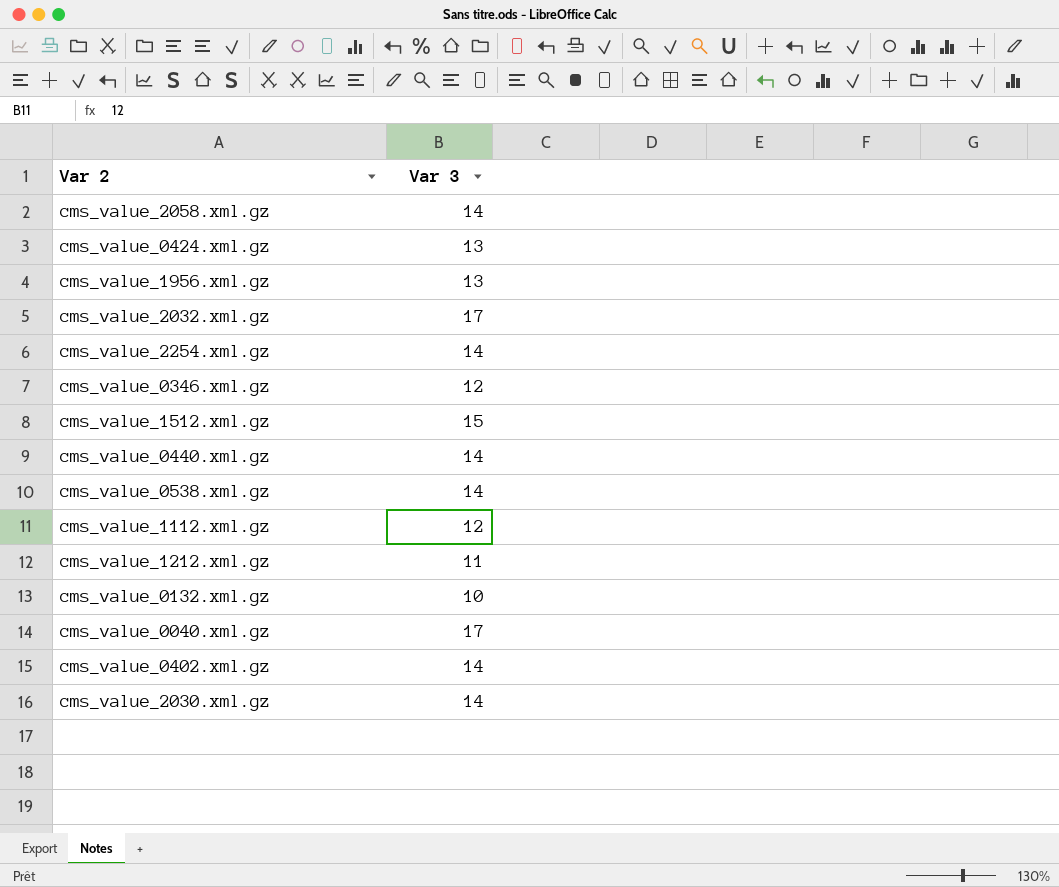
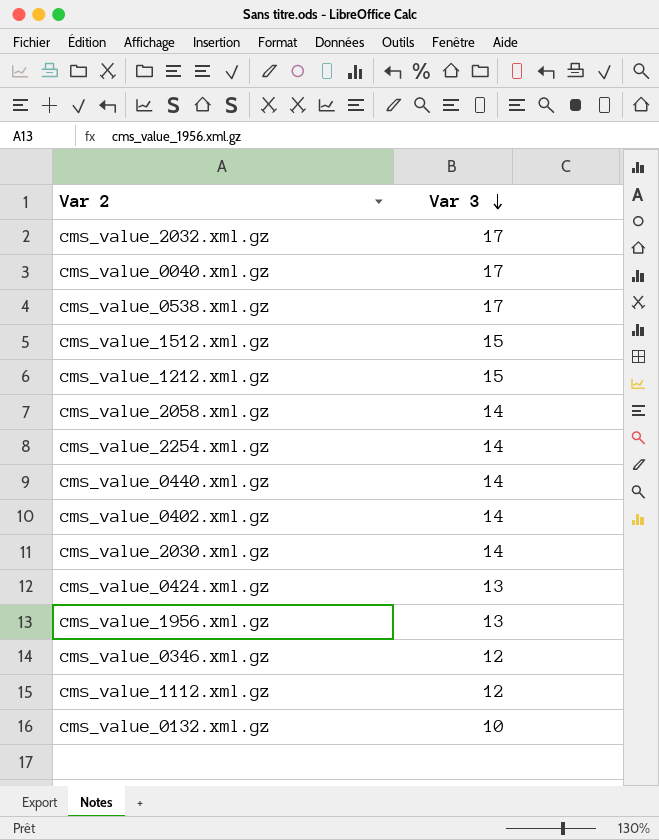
row order: none -> Var 3 descending
cms_value_0538.xml.gz | Var 3: 14 -> 17
cms_value_1212.xml.gz | Var 3: 11 -> 15

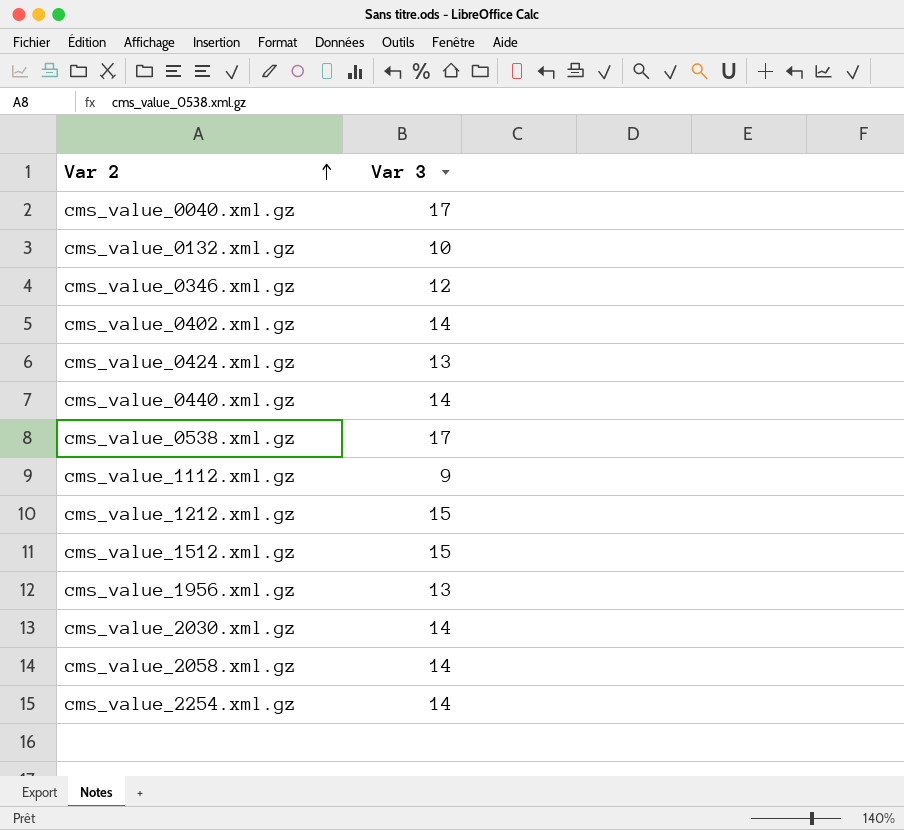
row order: Var 3 descending -> Var 2 ascending
row cms_value_2032.xml.gz: 17 -> none
cms_value_1112.xml.gz | Var 3: 12 -> 9

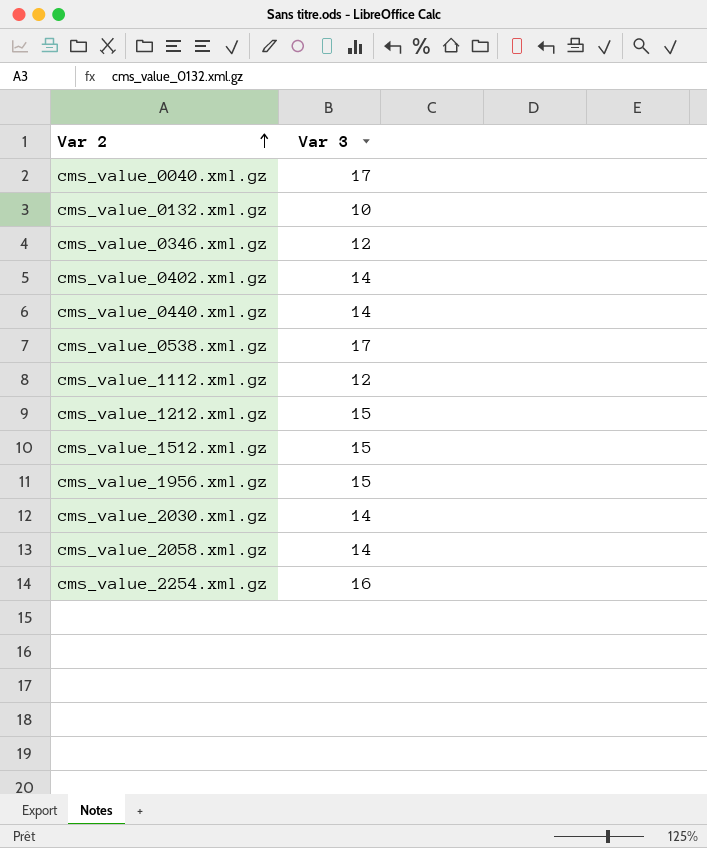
row cms_value_0424.xml.gz: 13 -> none
cms_value_1112.xml.gz | Var 3: 9 -> 12
cms_value_1956.xml.gz | Var 3: 13 -> 15
cms_value_2254.xml.gz | Var 3: 14 -> 16

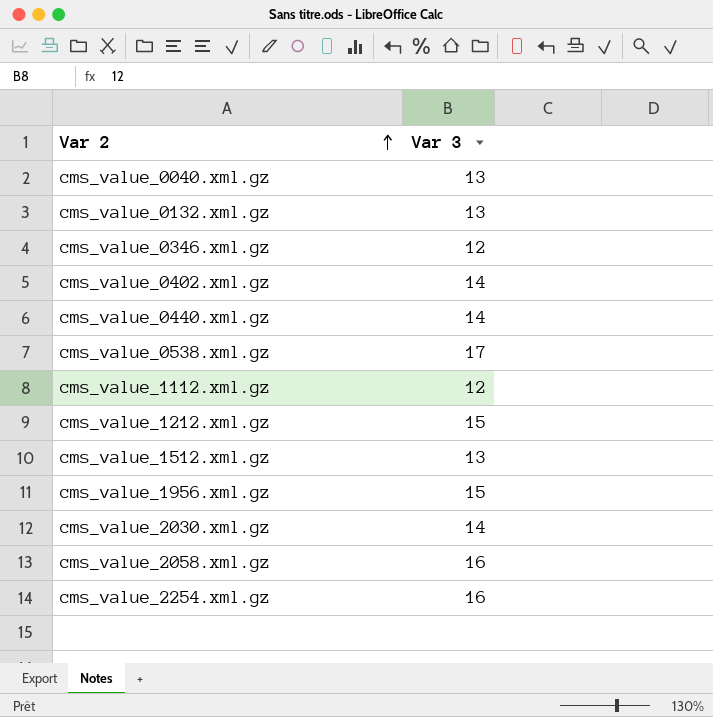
cms_value_0040.xml.gz | Var 3: 17 -> 13
cms_value_0132.xml.gz | Var 3: 10 -> 13
cms_value_1512.xml.gz | Var 3: 15 -> 13
cms_value_2058.xml.gz | Var 3: 14 -> 16

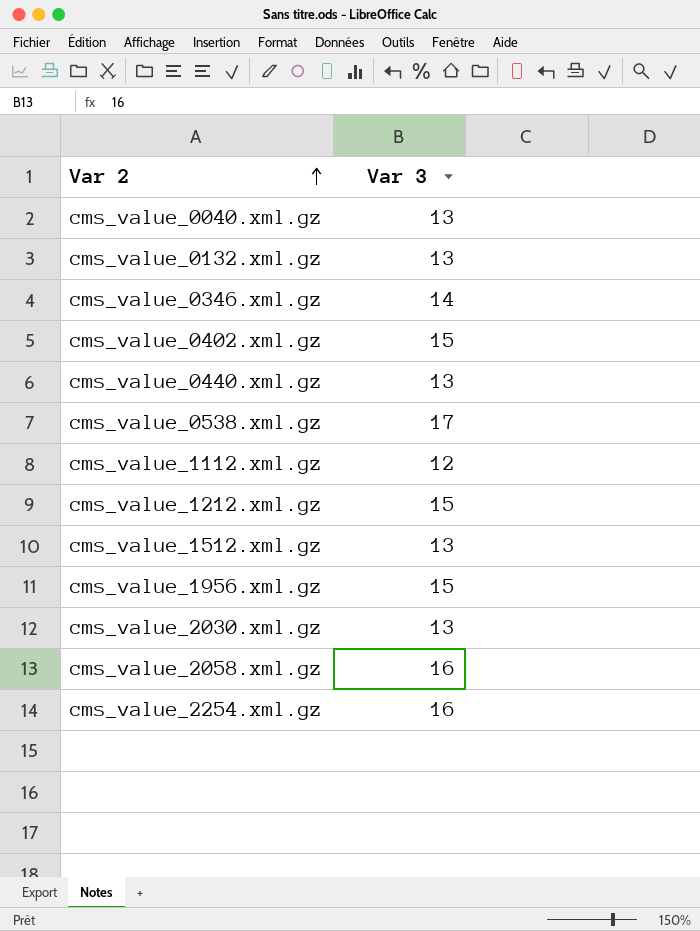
cms_value_0346.xml.gz | Var 3: 12 -> 14
cms_value_0402.xml.gz | Var 3: 14 -> 15
cms_value_0440.xml.gz | Var 3: 14 -> 13
cms_value_2030.xml.gz | Var 3: 14 -> 13

